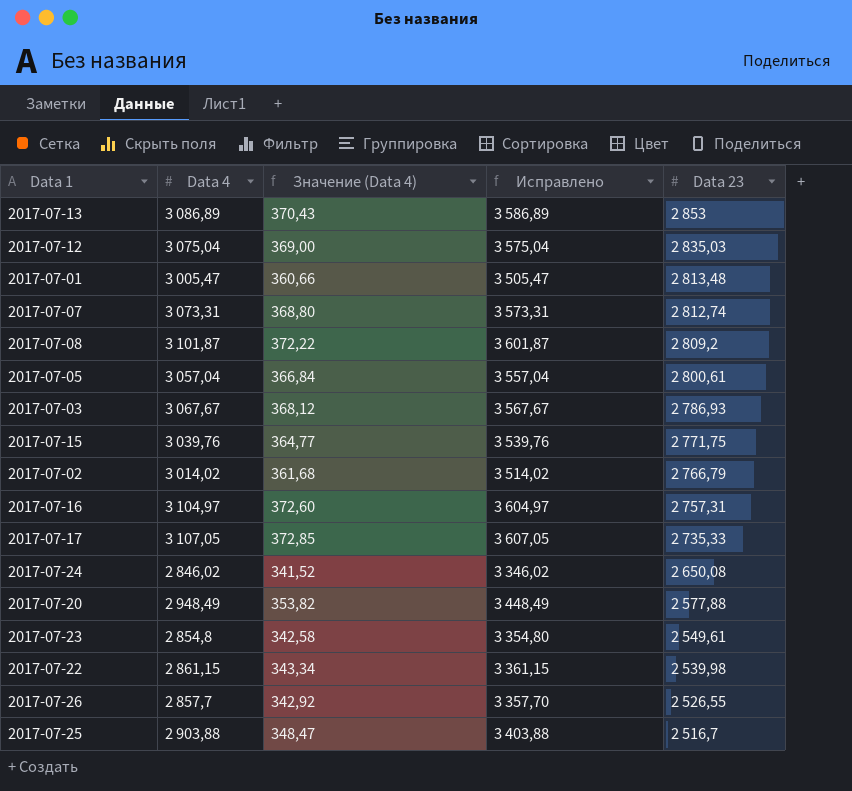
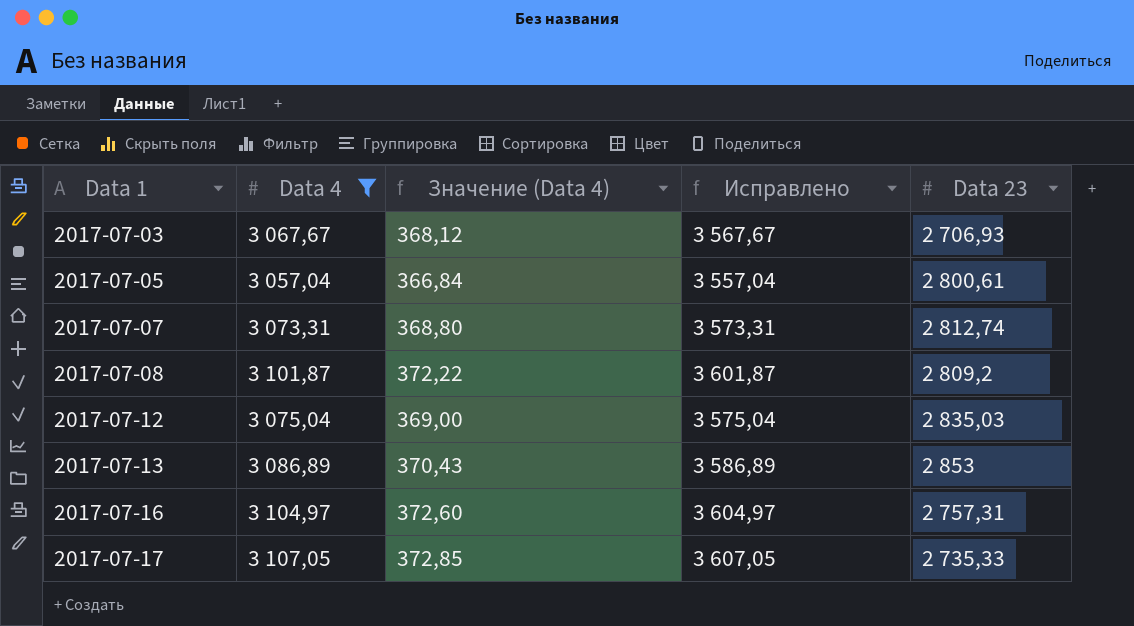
filter: none -> Data 4 >= 3 057,04
row order: Data 23 descending -> Data 1 ascending
2017-07-03 | Data 23: 2 786,93 -> 2 706,93

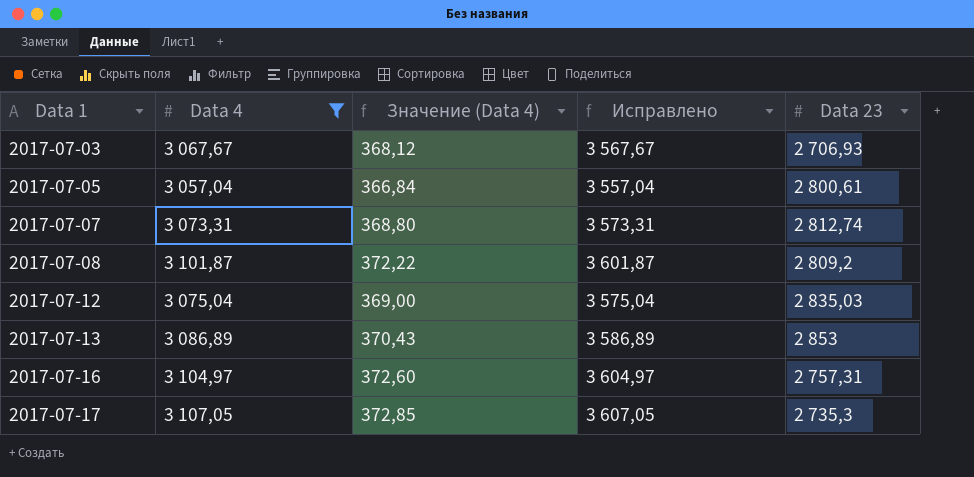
2017-07-17 | Data 23: 2 735,33 -> 2 735,3

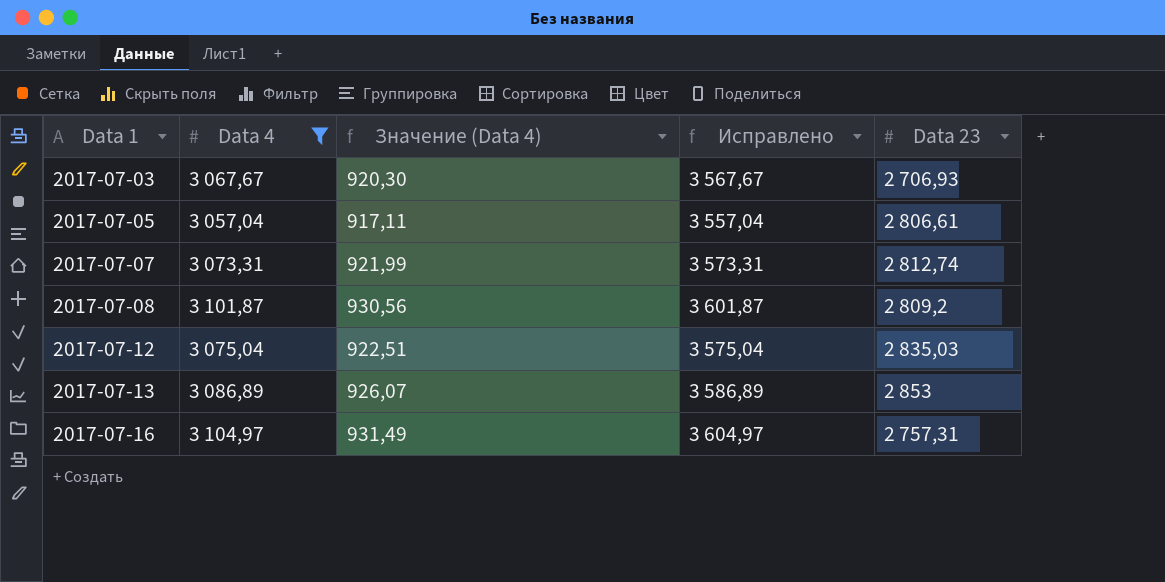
column Значение (Data 4) | formula: [Data 4] * 0,12 -> [Data 4] * 0,3
row 2017-07-17: 3 107,05 | 372,85 | 3 607,05 | 2 735,3 -> none
2017-07-05 | Data 23: 2 800,61 -> 2 806,61

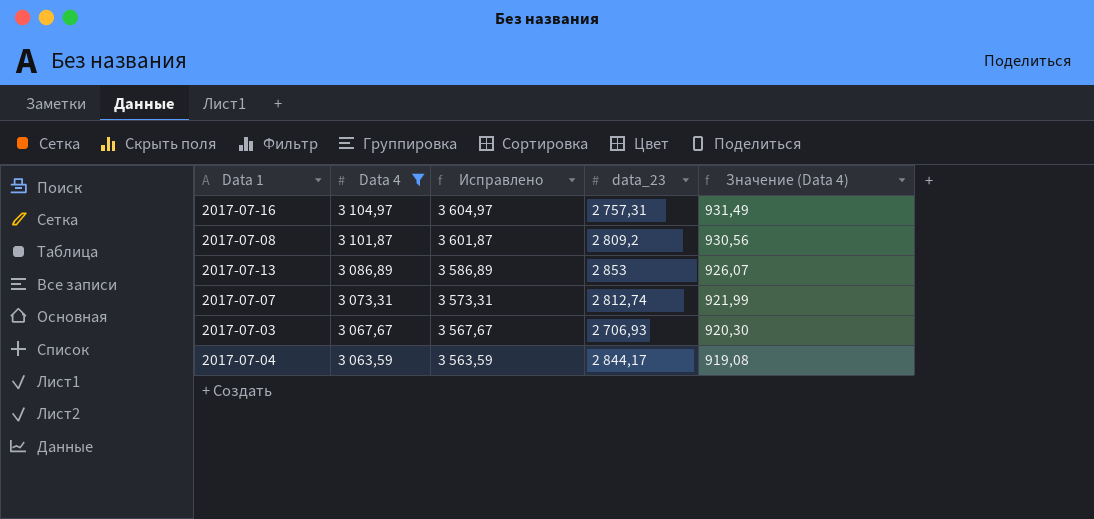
row order: Data 1 ascending -> Data 4 descending
column name: Data 23 -> data_23
column Значение (Data 4) | position: 3 -> 5
row 2017-07-05: 3 057,04 | 917,11 | 3 557,04 | 2 806,61 -> none
row 2017-07-12: 3 075,04 | 922,51 | 3 575,04 | 2 835,03 -> none
row 2017-07-04: none -> 3 063,59 | 3 563,59 | 2 844,17 | 919,08

